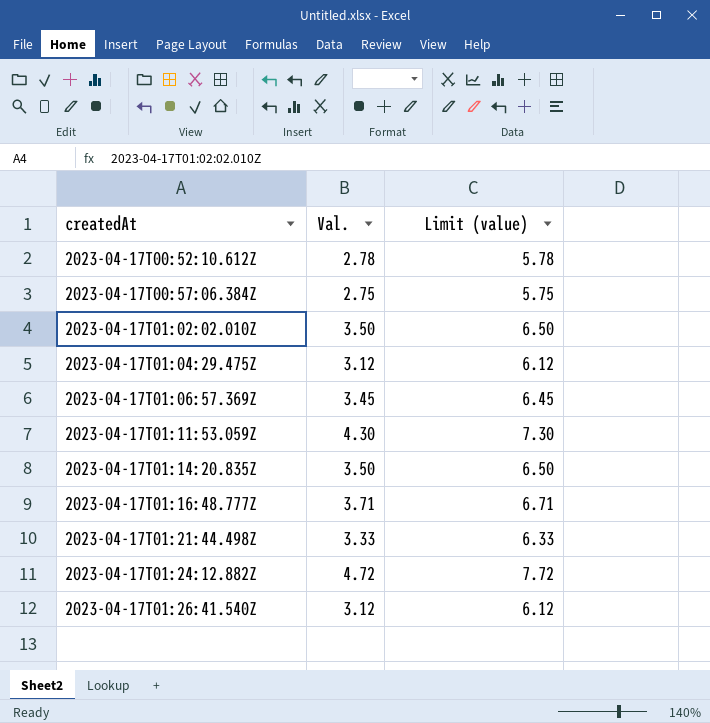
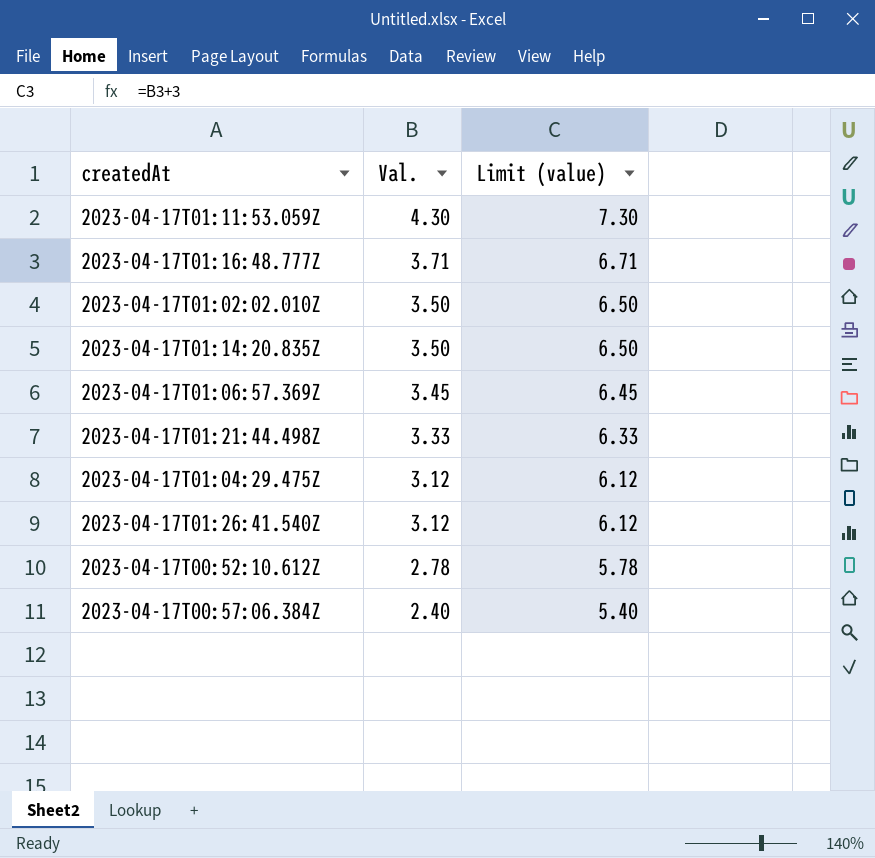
row order: createdAt ascending -> Val. descending
row 2023-04-17T01:24:12.882Z: 4.72 | 7.72 -> none
2023-04-17T00:57:06.384Z | Val.: 2.75 -> 2.40
2023-04-17T00:57:06.384Z | Limit (value): 5.75 -> 5.40

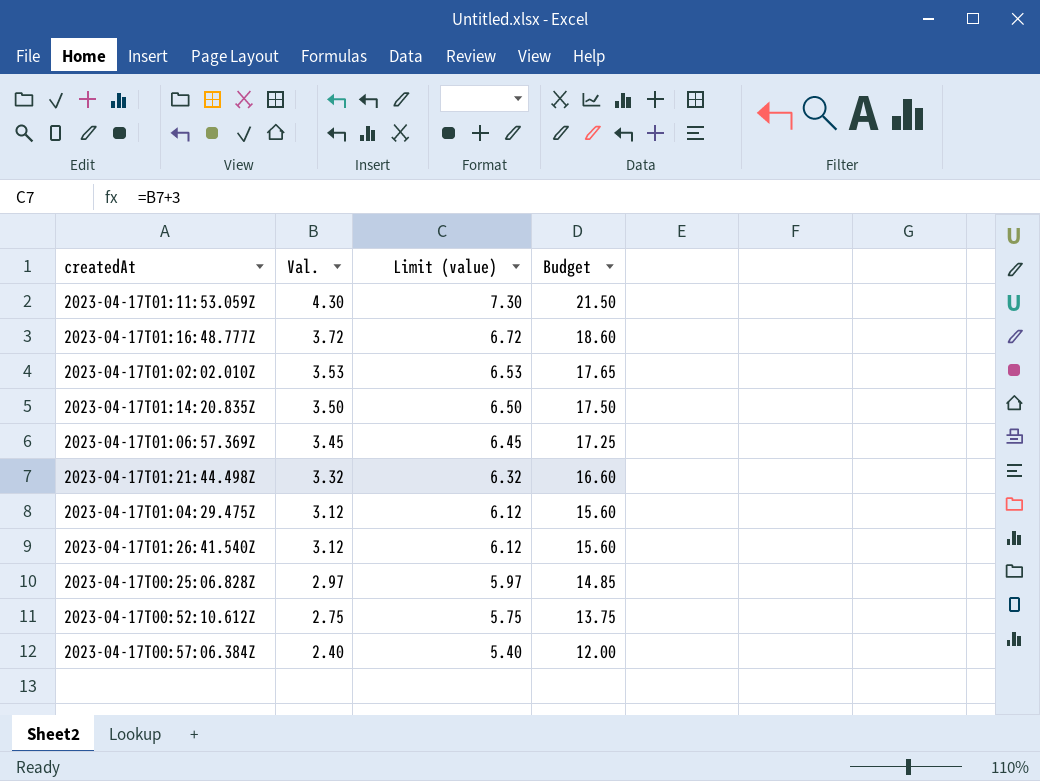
column Budget | formula: none -> [Val.] * 5
2023-04-17T01:16:48.777Z | Val.: 3.71 -> 3.72
2023-04-17T01:16:48.777Z | Limit (value): 6.71 -> 6.72
2023-04-17T01:02:02.010Z | Val.: 3.50 -> 3.53
2023-04-17T01:02:02.010Z | Limit (value): 6.50 -> 6.53
2023-04-17T01:21:44.498Z | Val.: 3.33 -> 3.32
2023-04-17T01:21:44.498Z | Limit (value): 6.33 -> 6.32
row 2023-04-17T00:25:06.828Z: none -> 2.97 | 5.97 | 14.85
2023-04-17T00:52:10.612Z | Val.: 2.78 -> 2.75
2023-04-17T00:52:10.612Z | Limit (value): 5.78 -> 5.75

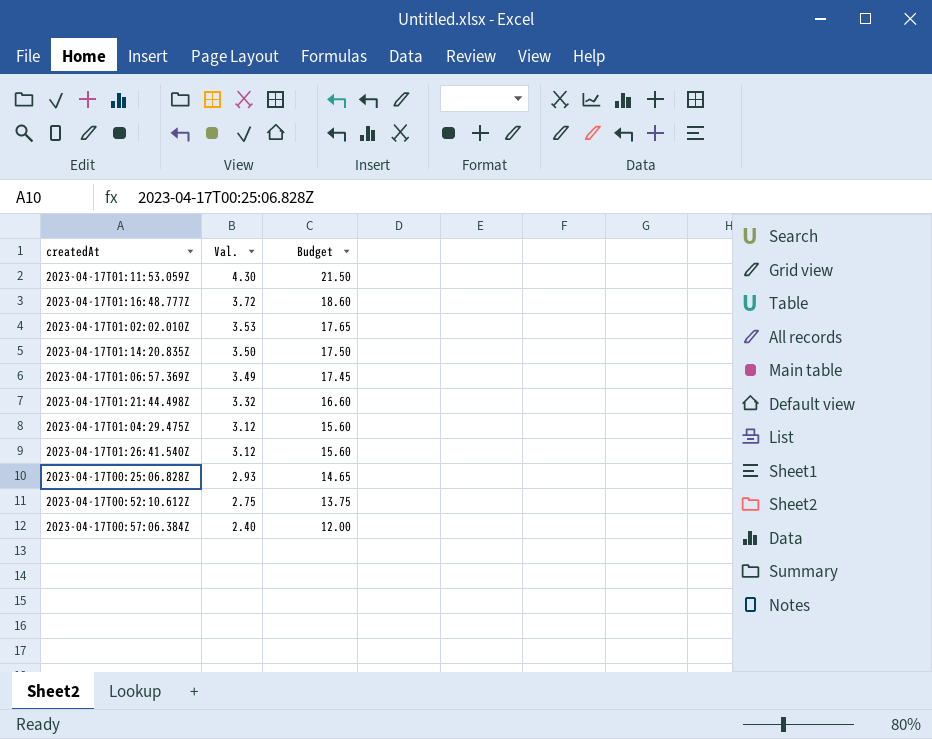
column Limit (value) | formula: [Val.] + 3 -> none
2023-04-17T01:06:57.369Z | Val.: 3.45 -> 3.49
2023-04-17T01:06:57.369Z | Budget: 17.25 -> 17.45
2023-04-17T00:25:06.828Z | Val.: 2.97 -> 2.93
2023-04-17T00:25:06.828Z | Budget: 14.85 -> 14.65

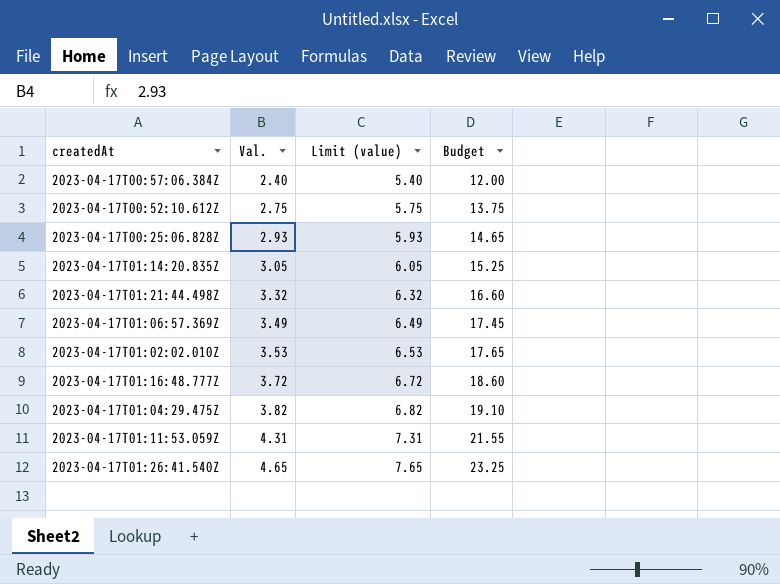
row order: Val. descending -> Val. ascending
column Limit (value) | formula: none -> [Val.] + 3
2023-04-17T01:14:20.835Z | Val.: 3.50 -> 3.05
2023-04-17T01:14:20.835Z | Budget: 17.50 -> 15.25
2023-04-17T01:04:29.475Z | Val.: 3.12 -> 3.82
2023-04-17T01:04:29.475Z | Budget: 15.60 -> 19.10
2023-04-17T01:11:53.059Z | Val.: 4.30 -> 4.31
2023-04-17T01:11:53.059Z | Budget: 21.50 -> 21.55
2023-04-17T01:26:41.540Z | Val.: 3.12 -> 4.65
2023-04-17T01:26:41.540Z | Budget: 15.60 -> 23.25

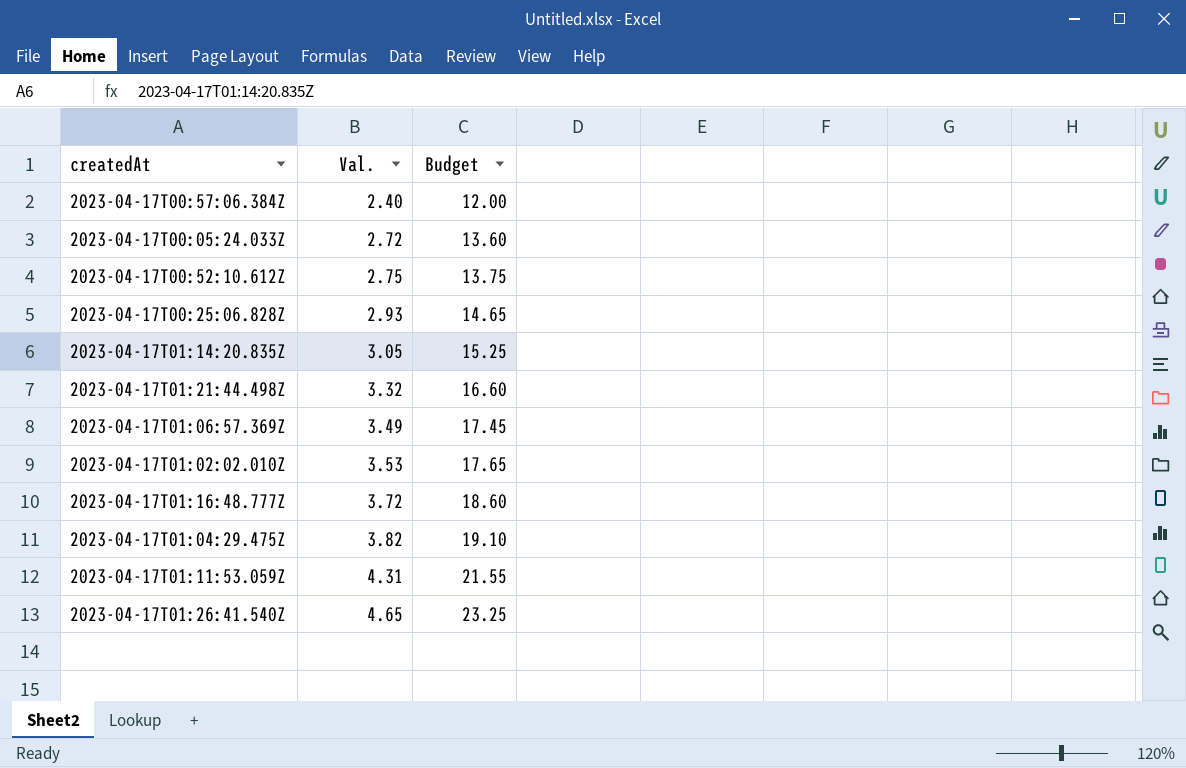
column Limit (value) | formula: [Val.] + 3 -> none
row 2023-04-17T00:05:24.033Z: none -> 2.72 | 13.60

